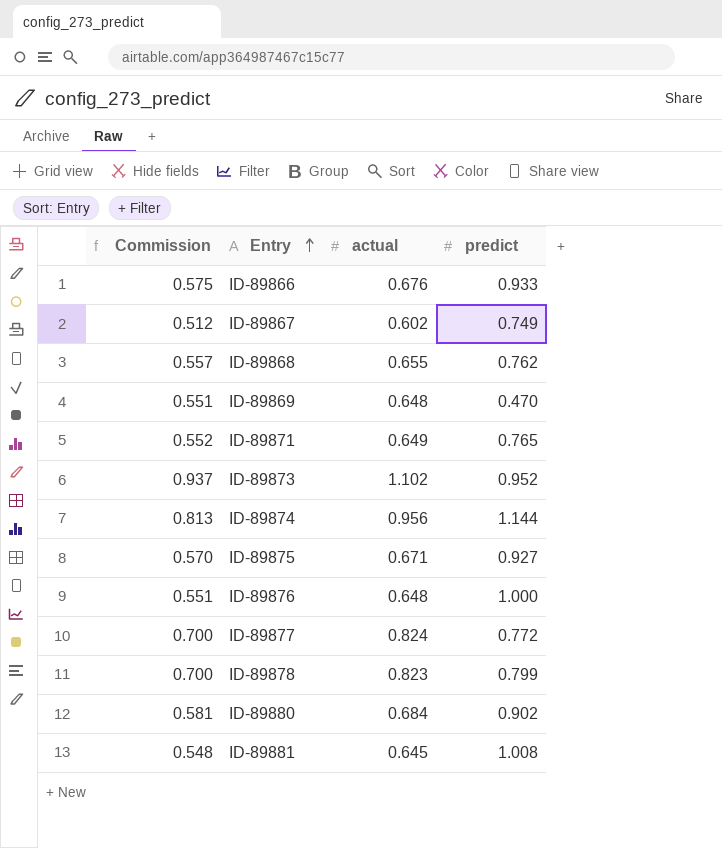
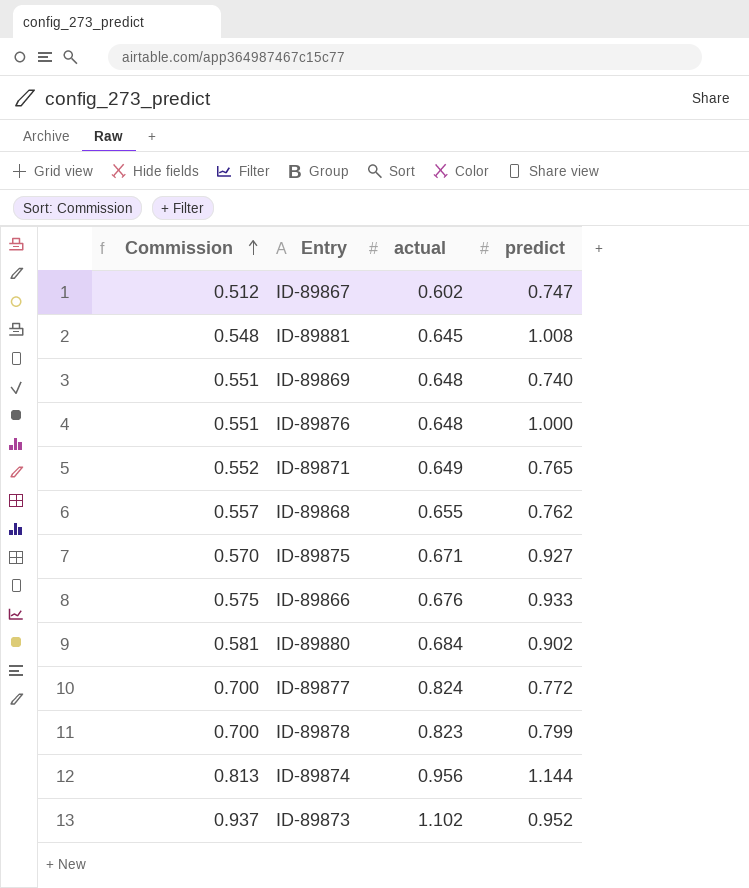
row order: Entry ascending -> Commission ascending
ID-89867 | predict: 0.749 -> 0.747
ID-89869 | predict: 0.470 -> 0.740

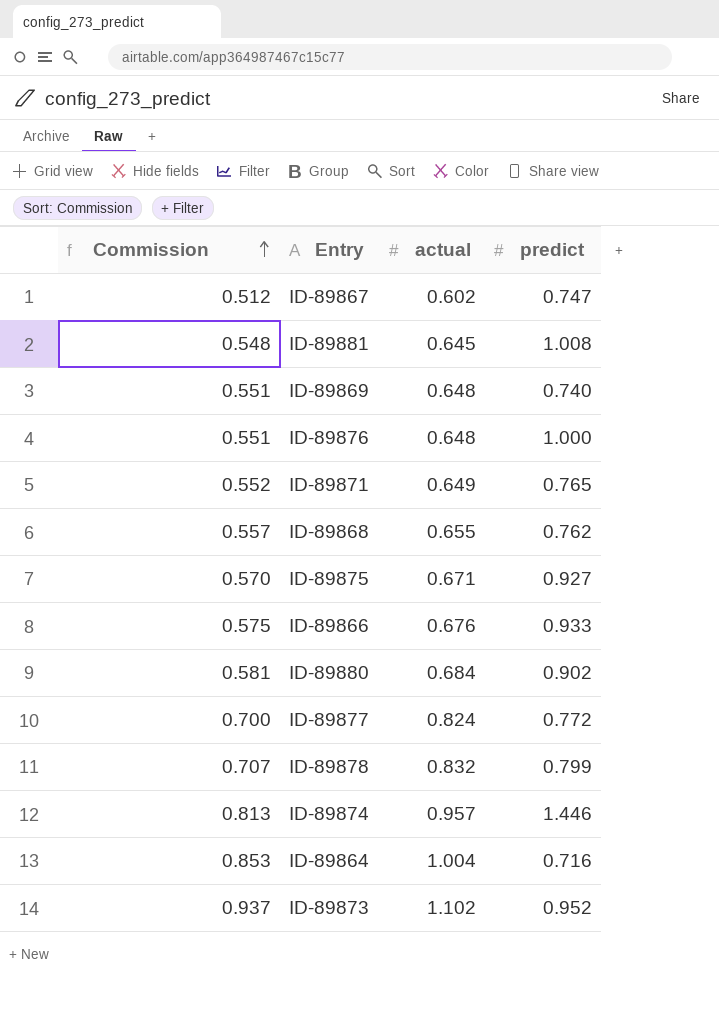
ID-89878 | Commission: 0.700 -> 0.707
ID-89878 | actual: 0.823 -> 0.832
ID-89874 | actual: 0.956 -> 0.957
ID-89874 | predict: 1.144 -> 1.446
row ID-89864: none -> 0.853 | 1.004 | 0.716

